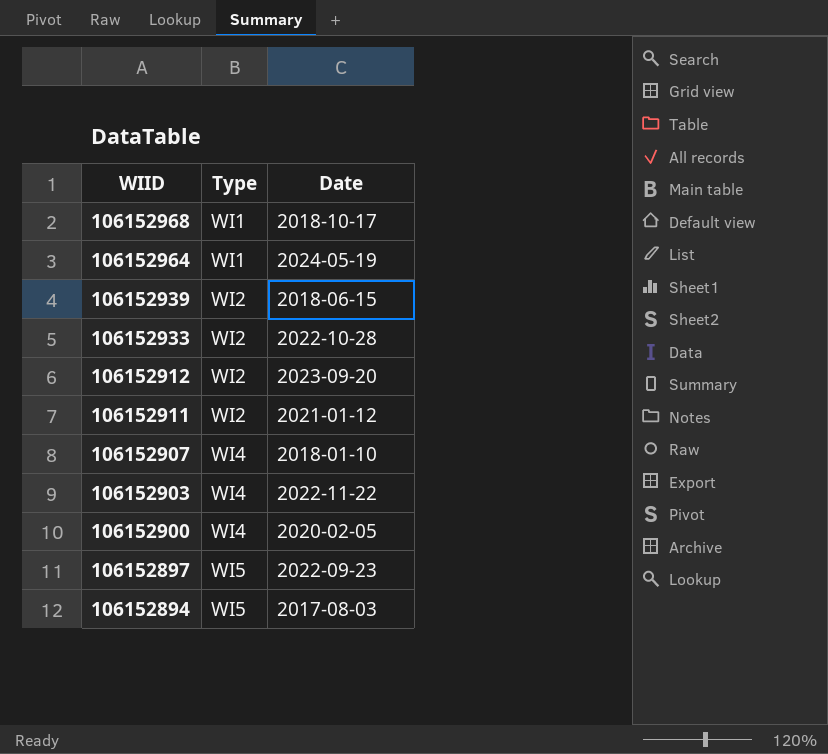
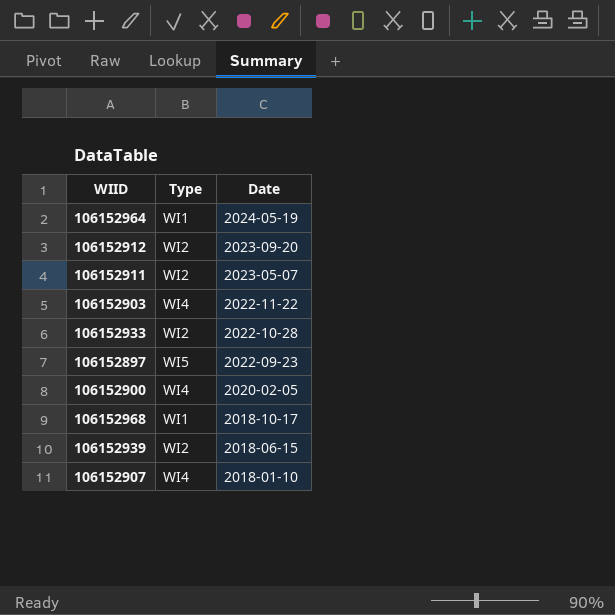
row order: WIID descending -> Date descending
row 106152894: WI5 | 2017-08-03 -> none
106152911 | Date: 2021-01-12 -> 2023-05-07

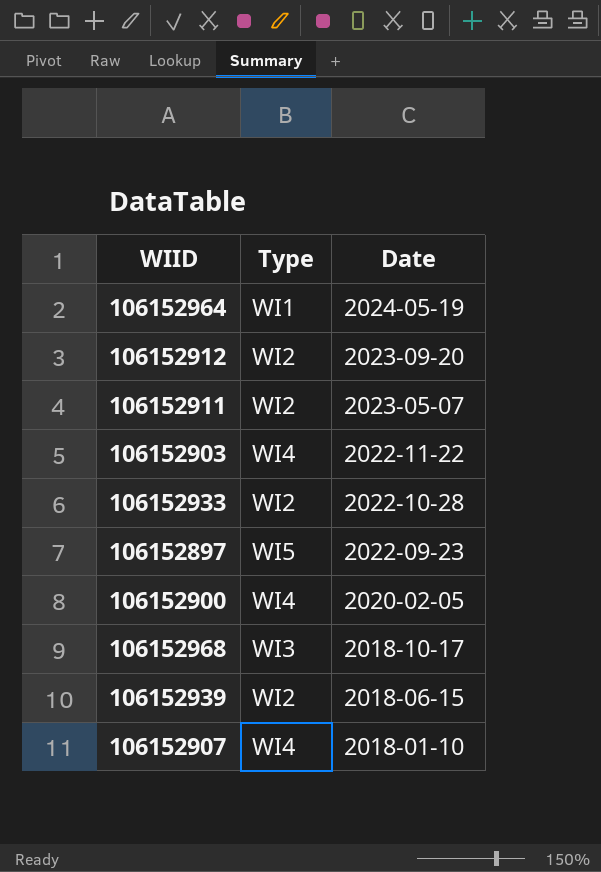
106152968 | Type: WI1 -> WI3

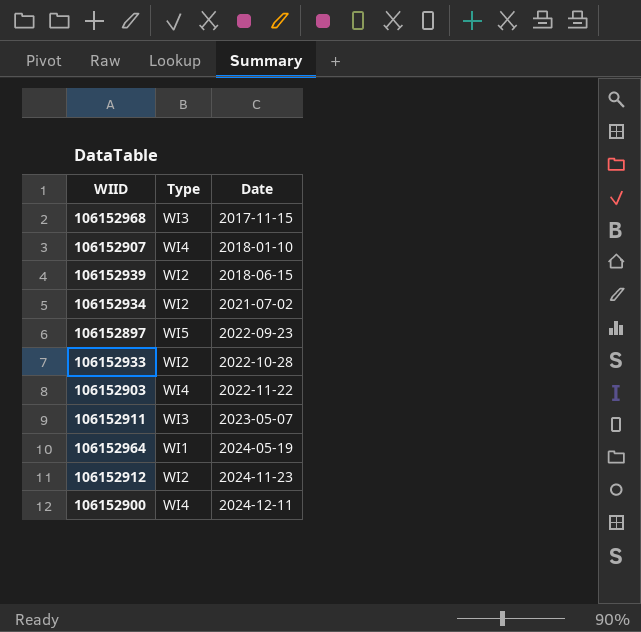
row order: Date descending -> Date ascending
106152968 | Date: 2018-10-17 -> 2017-11-15
row 106152934: none -> WI2 | 2021-07-02
106152911 | Type: WI2 -> WI3
106152912 | Date: 2023-09-20 -> 2024-11-23
106152900 | Date: 2020-02-05 -> 2024-12-11

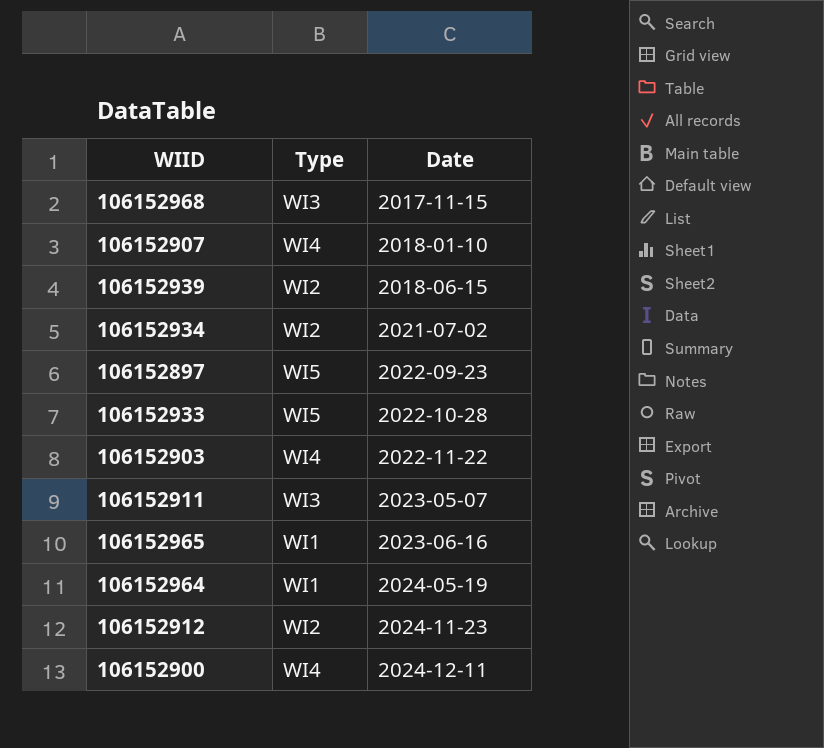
106152933 | Type: WI2 -> WI5
row 106152965: none -> WI1 | 2023-06-16

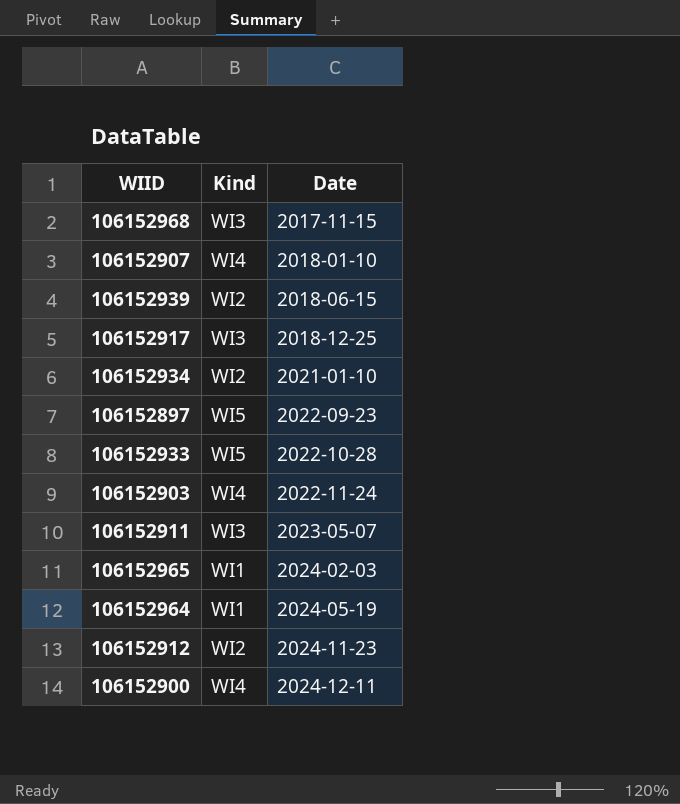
column name: Type -> Kind
row 106152917: none -> WI3 | 2018-12-25
106152934 | Date: 2021-07-02 -> 2021-01-10
106152903 | Date: 2022-11-22 -> 2022-11-24
106152965 | Date: 2023-06-16 -> 2024-02-03

